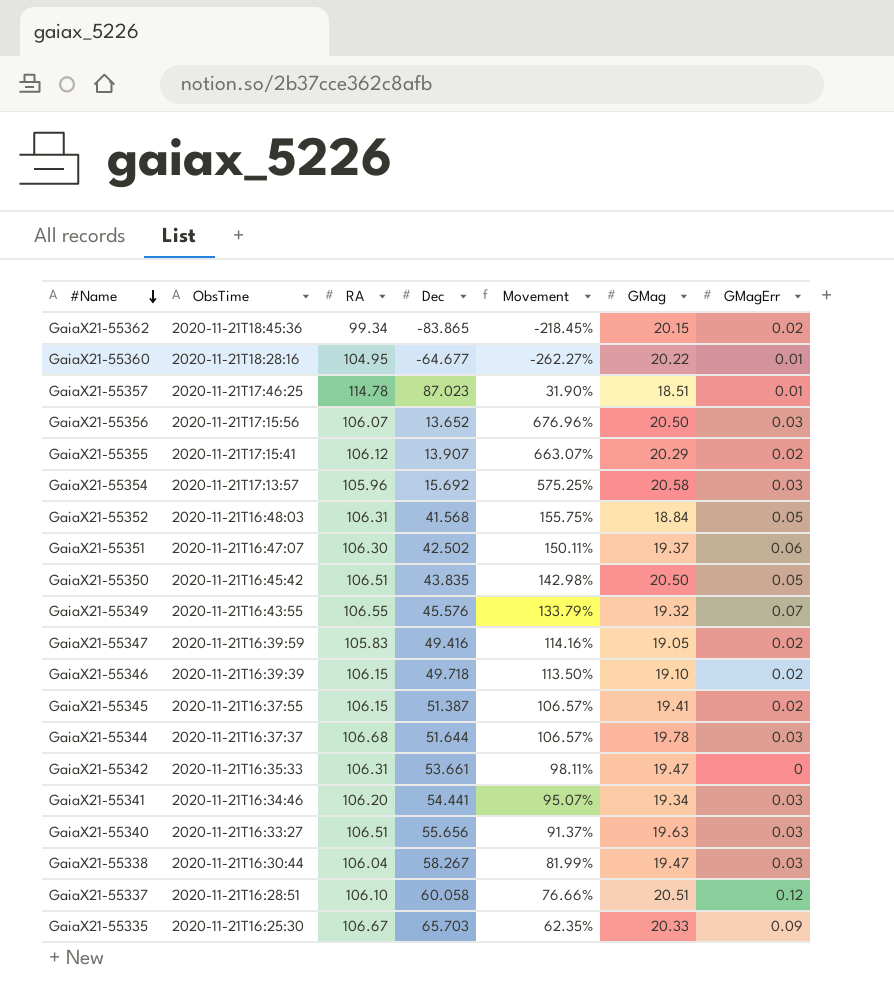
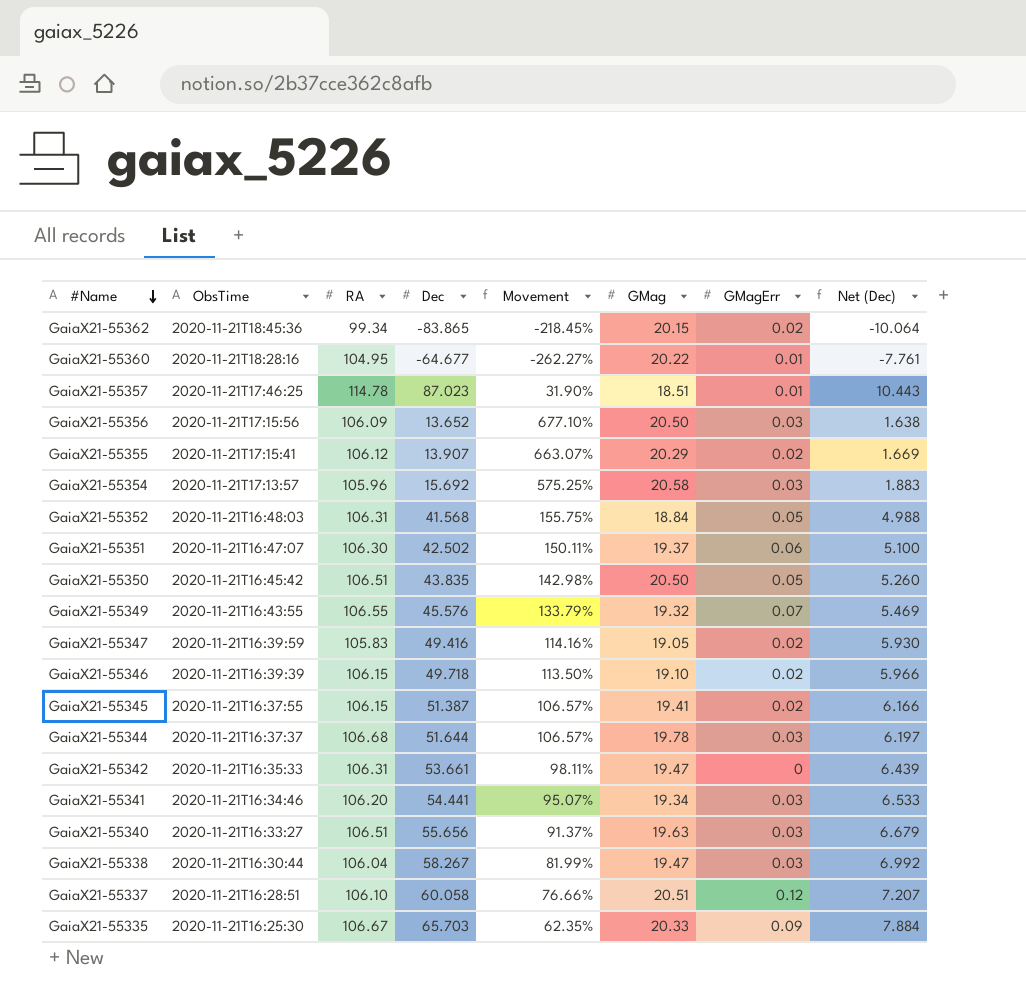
column Net (Dec) | formula: none -> [Dec] * 0.12
GaiaX21-55356 | RA: 106.07 -> 106.09
GaiaX21-55356 | Movement: 676.96% -> 677.10%

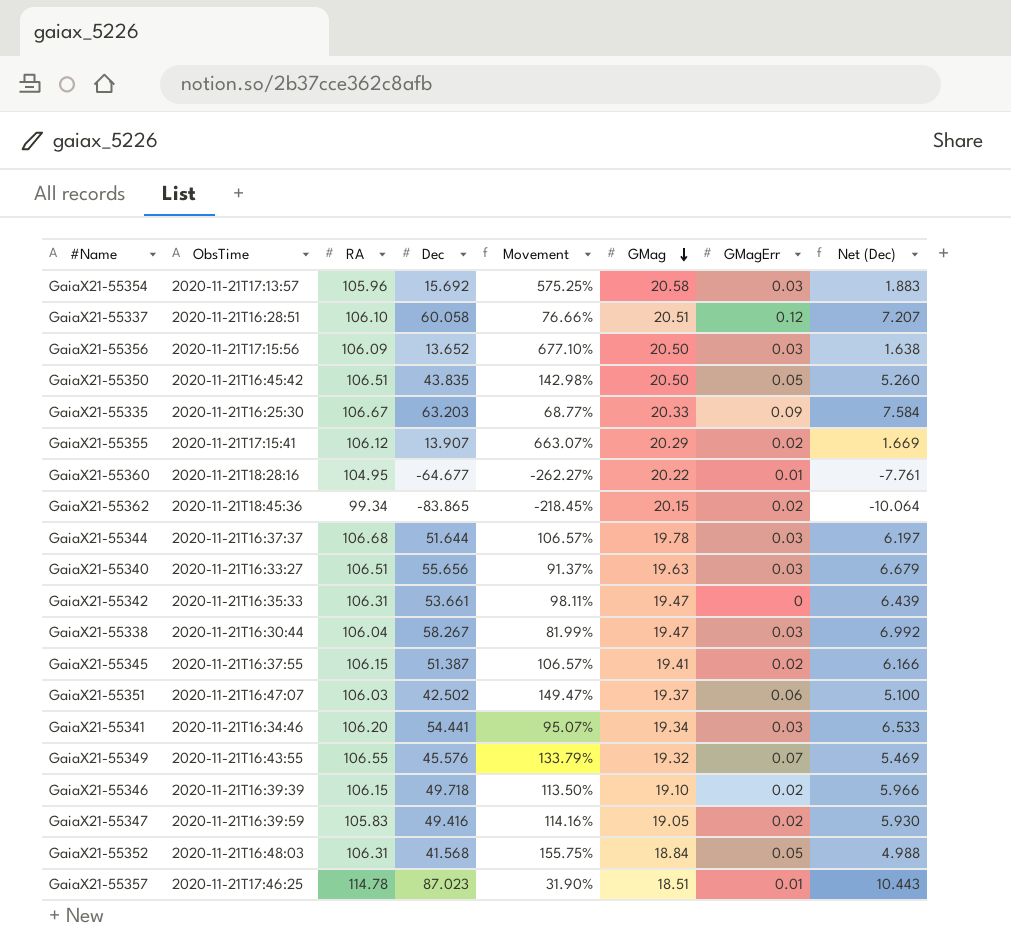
row order: #Name descending -> GMag descending
GaiaX21-55335 | Dec: 65.703 -> 63.203
GaiaX21-55335 | Movement: 62.35% -> 68.77%
GaiaX21-55335 | Net (Dec): 7.884 -> 7.584
GaiaX21-55351 | RA: 106.30 -> 106.03
GaiaX21-55351 | Movement: 150.11% -> 149.47%

